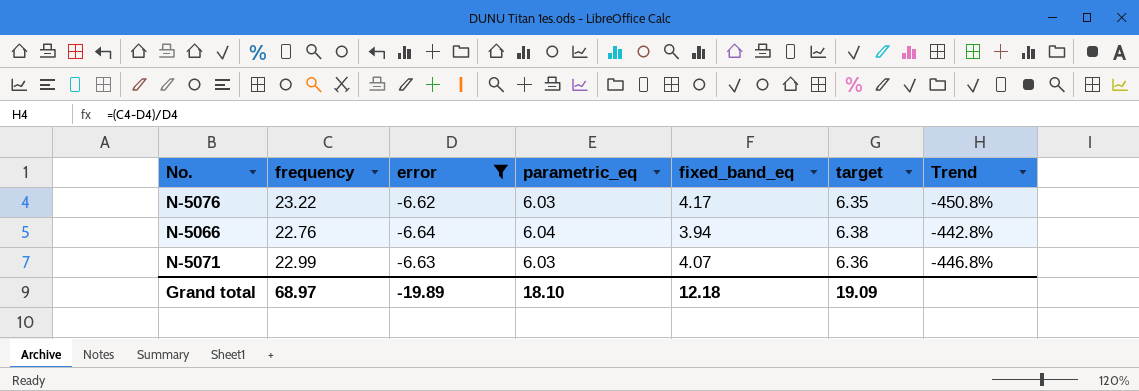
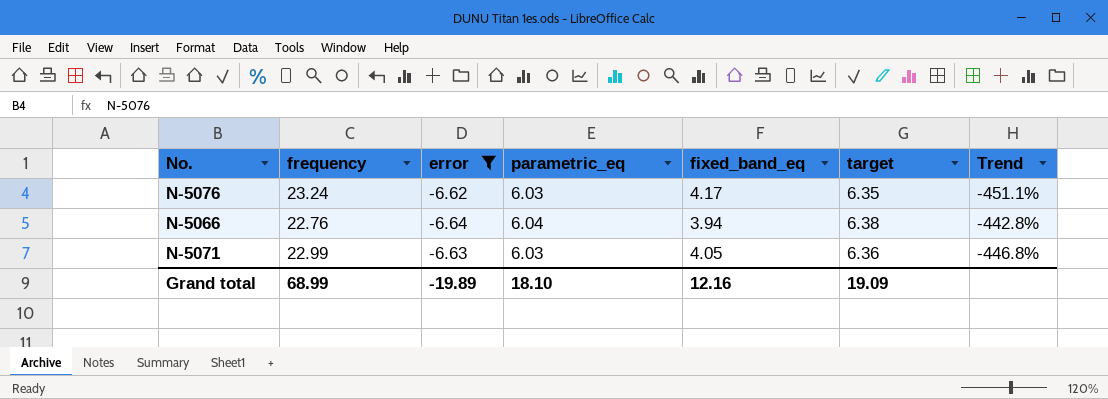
N-5076 | frequency: 23.22 -> 23.24
N-5076 | Trend: -450.8% -> -451.1%
N-5071 | fixed_band_eq: 4.07 -> 4.05
Grand total | frequency: 68.97 -> 68.99
Grand total | fixed_band_eq: 12.18 -> 12.16

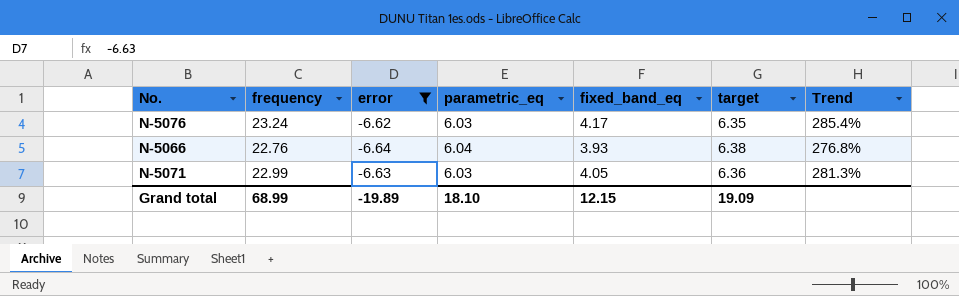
column Trend | formula: ([frequency] - [error]) / [error] -> ([frequency] - [parametric_eq]) / [parametric_eq]
N-5066 | fixed_band_eq: 3.94 -> 3.93
Grand total | fixed_band_eq: 12.16 -> 12.15

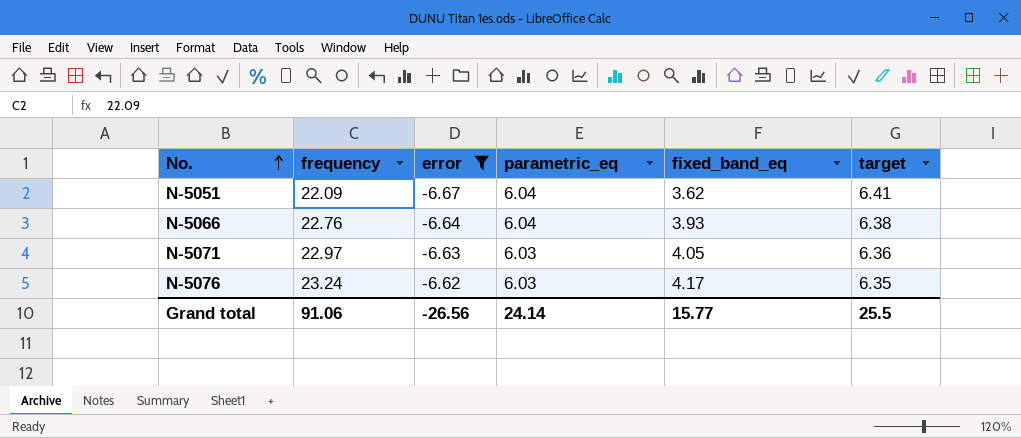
row order: none -> No. ascending
column Trend | formula: ([frequency] - [parametric_eq]) / [parametric_eq] -> none
row N-5051: none -> 22.09 | -6.67 | 6.04 | 3.62 | 6.41
N-5071 | frequency: 22.99 -> 22.97
Grand total | frequency: 68.99 -> 91.06
Grand total | error: -19.89 -> -26.56
Grand total | parametric_eq: 18.10 -> 24.14
Grand total | fixed_band_eq: 12.15 -> 15.77
Grand total | target: 19.09 -> 25.5

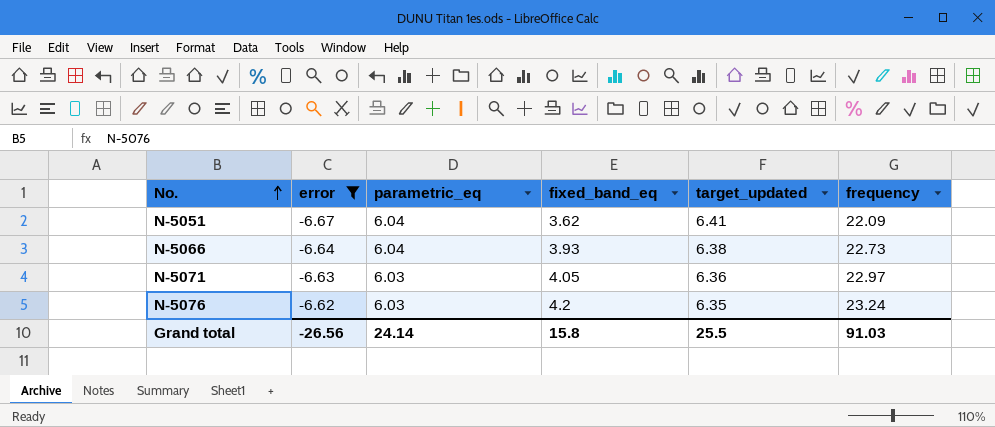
column name: target -> target_updated
column frequency | position: 2 -> 6
N-5066 | frequency: 22.76 -> 22.73
N-5076 | fixed_band_eq: 4.17 -> 4.2
Grand total | fixed_band_eq: 15.77 -> 15.8
Grand total | frequency: 91.06 -> 91.03

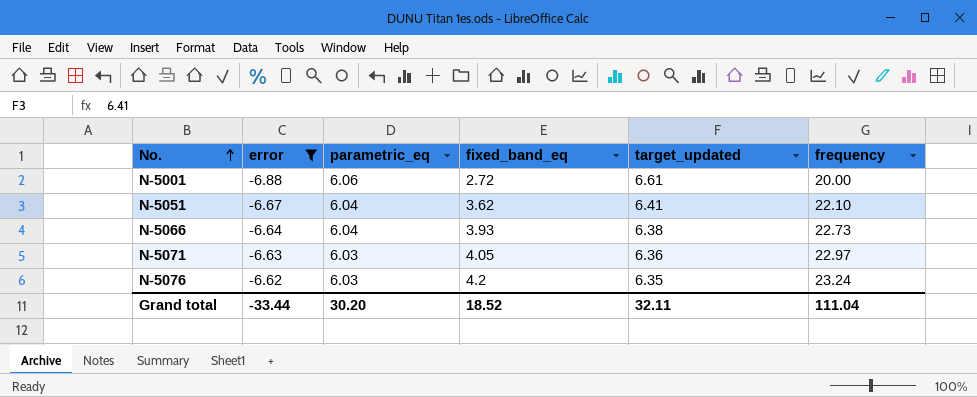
row N-5001: none -> -6.88 | 6.06 | 2.72 | 6.61 | 20.00
N-5051 | frequency: 22.09 -> 22.10
Grand total | error: -26.56 -> -33.44
Grand total | parametric_eq: 24.14 -> 30.20
Grand total | fixed_band_eq: 15.8 -> 18.52
Grand total | target_updated: 25.5 -> 32.11
Grand total | frequency: 91.03 -> 111.04

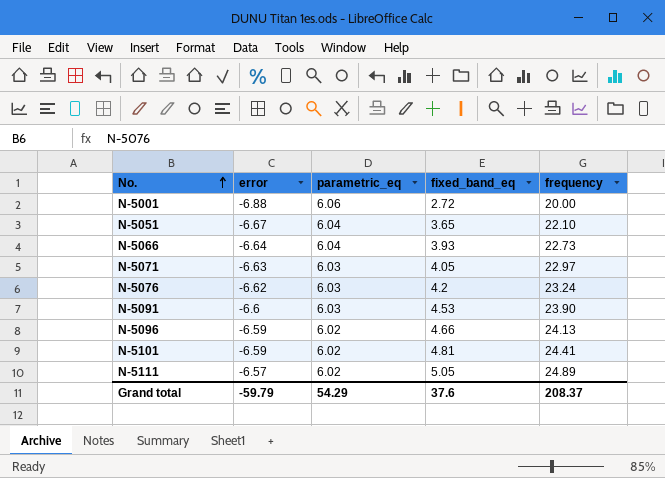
filter: error <= -6.62 -> none
column target_updated | position: 5 -> none
N-5051 | fixed_band_eq: 3.62 -> 3.65
Grand total | error: -33.44 -> -59.79
Grand total | parametric_eq: 30.20 -> 54.29
Grand total | fixed_band_eq: 18.52 -> 37.6
Grand total | frequency: 111.04 -> 208.37

